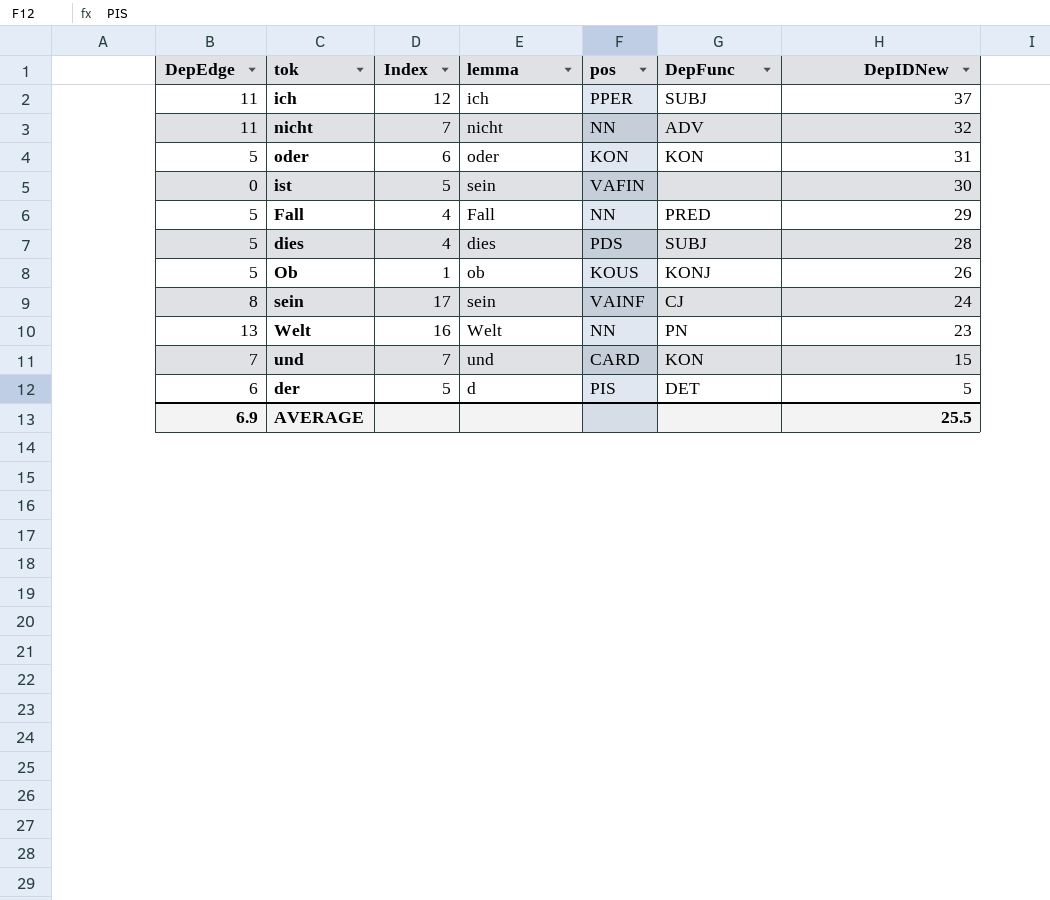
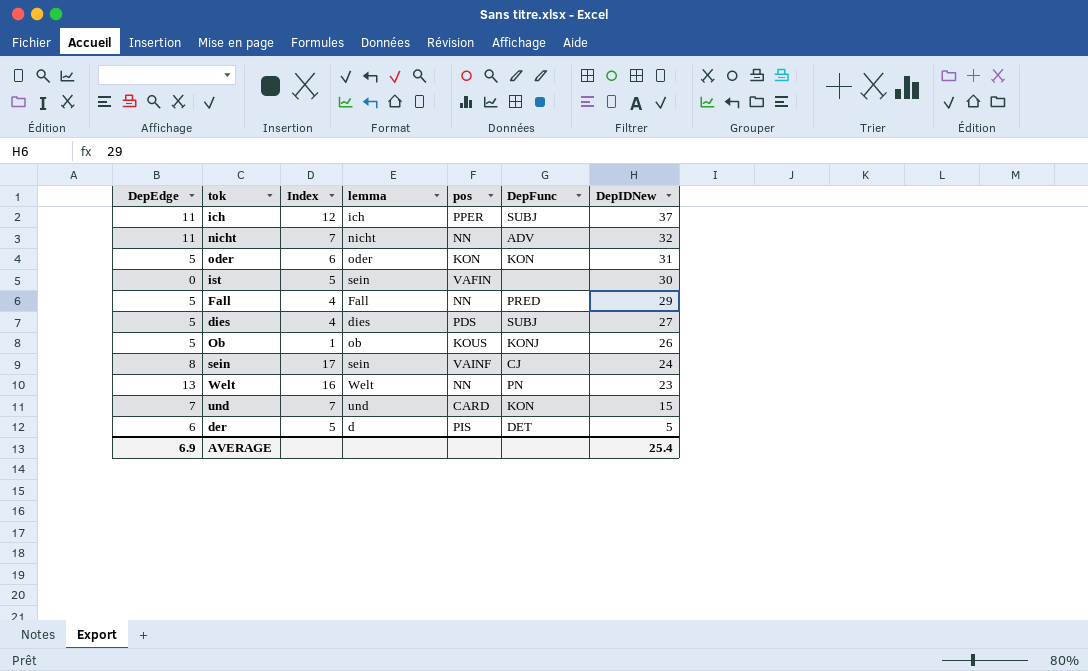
dies | DepIDNew: 28 -> 27
AVERAGE | DepIDNew: 25.5 -> 25.4

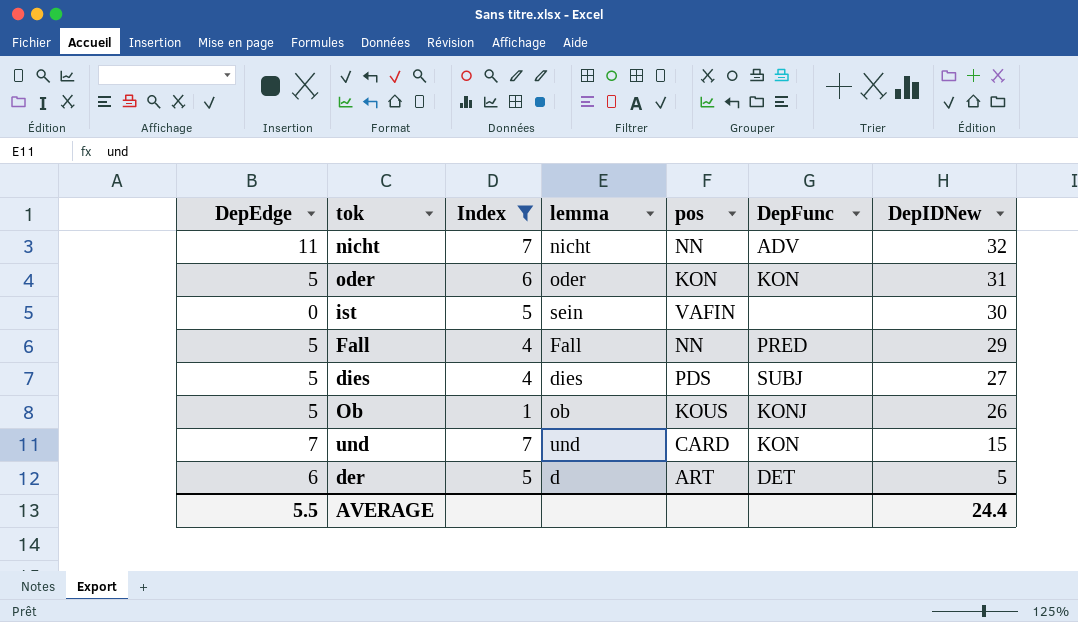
filter: none -> Index <= 7
der | pos: PIS -> ART
AVERAGE | DepEdge: 6.9 -> 5.5
AVERAGE | DepIDNew: 25.4 -> 24.4

